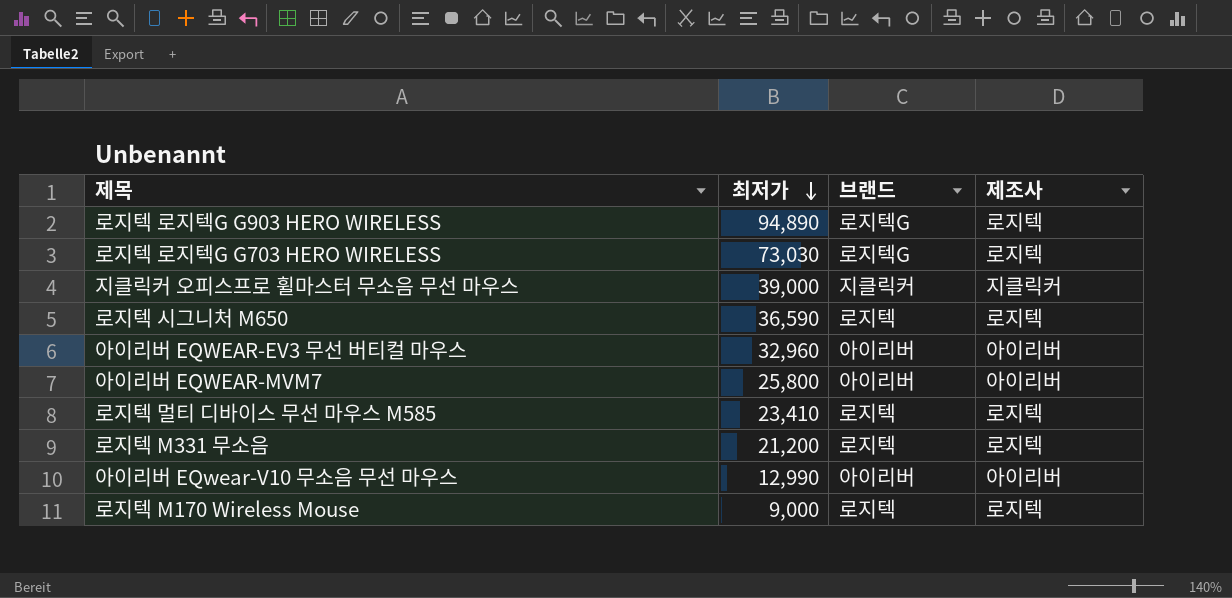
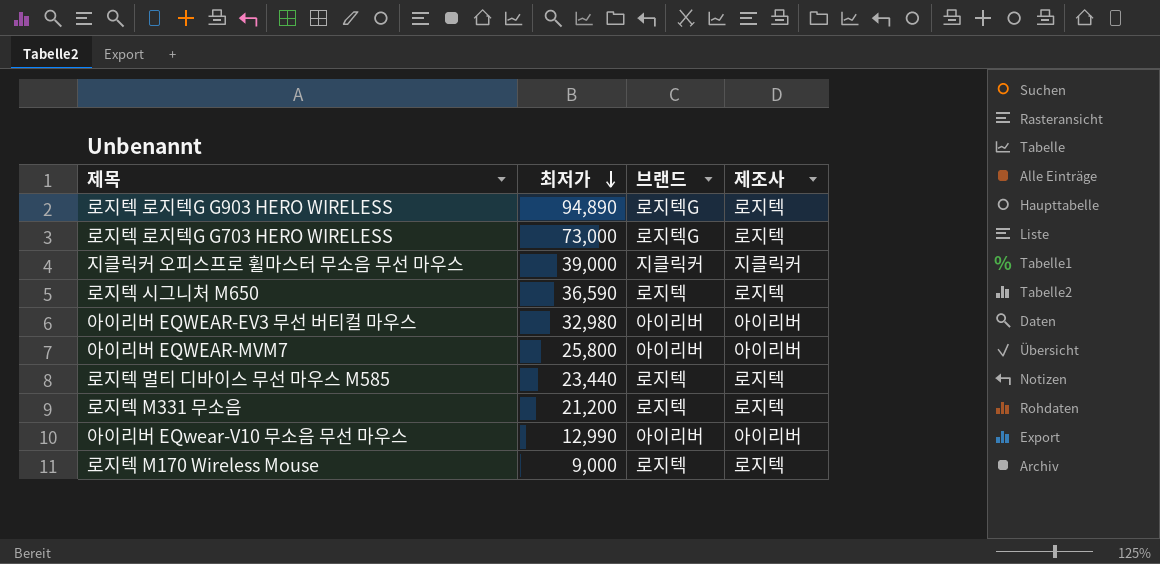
로지텍 로지텍G G703 HERO WIRELESS | 최저가: 73,030 -> 73,000
아이리버 EQWEAR-EV3 무선 버티컬 마우스 | 최저가: 32,960 -> 32,980
로지텍 멀티 디바이스 무선 마우스 M585 | 최저가: 23,410 -> 23,440

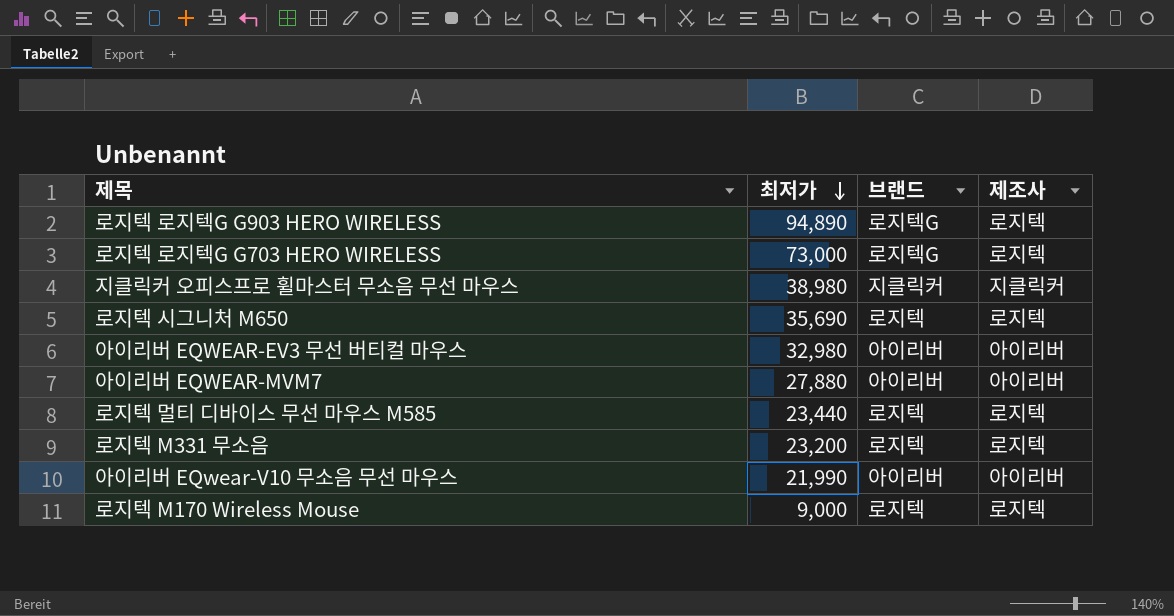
지클릭커 오피스프로 휠마스터 무소음 무선 마우스 | 최저가: 39,000 -> 38,980
로지텍 시그니처 M650 | 최저가: 36,590 -> 35,690
아이리버 EQWEAR-MVM7 | 최저가: 25,800 -> 27,880
로지텍 M331 무소음 | 최저가: 21,200 -> 23,200
아이리버 EQwear-V10 무소음 무선 마우스 | 최저가: 12,990 -> 21,990

